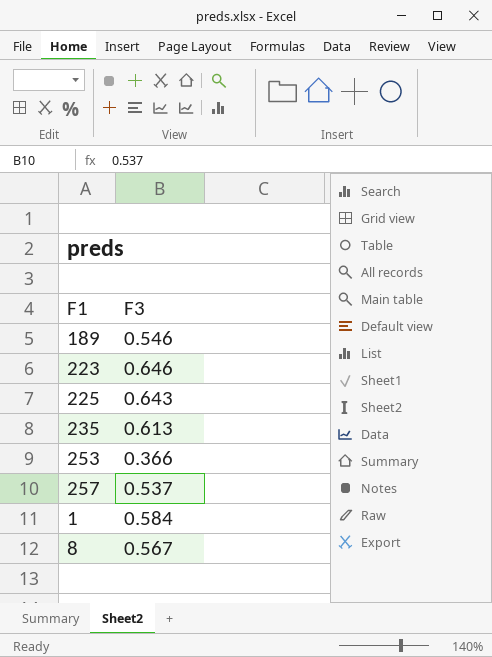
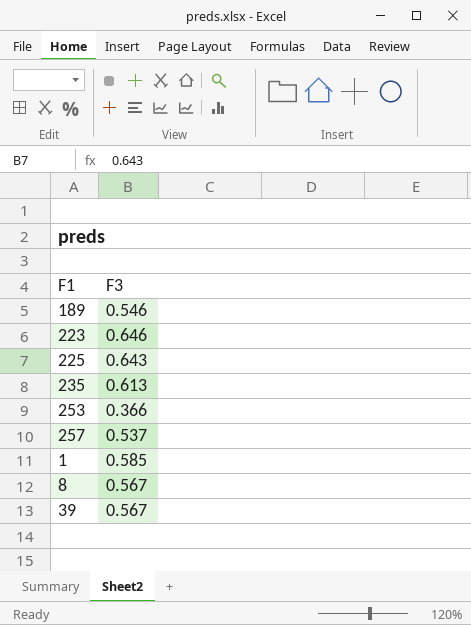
1 | F3: 0.584 -> 0.585
row 39: none -> 0.567

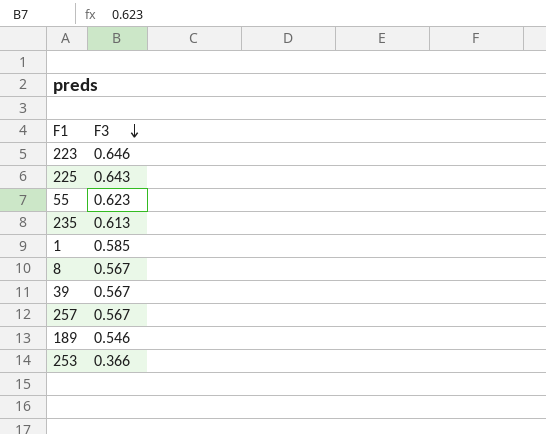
row order: none -> F3 descending
row 55: none -> 0.623
257 | F3: 0.537 -> 0.567

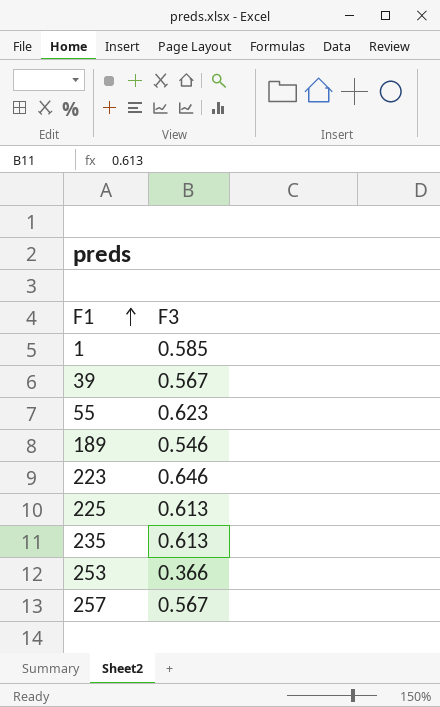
row order: F3 descending -> F1 ascending
row 8: 0.567 -> none
225 | F3: 0.643 -> 0.613

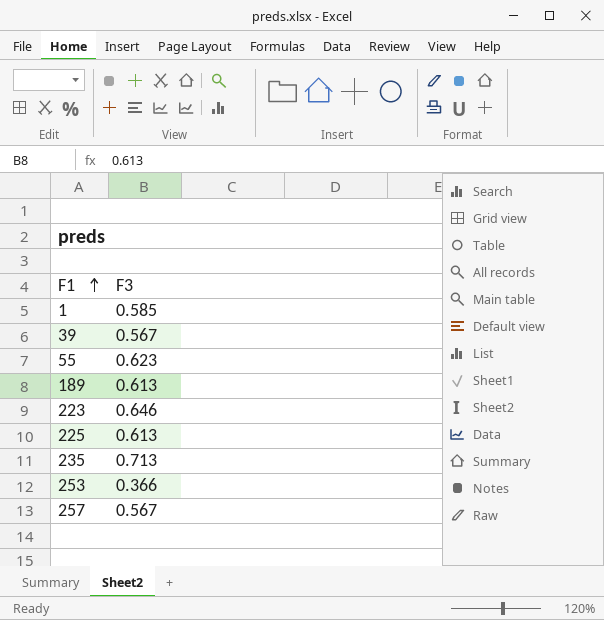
189 | F3: 0.546 -> 0.613
235 | F3: 0.613 -> 0.713

